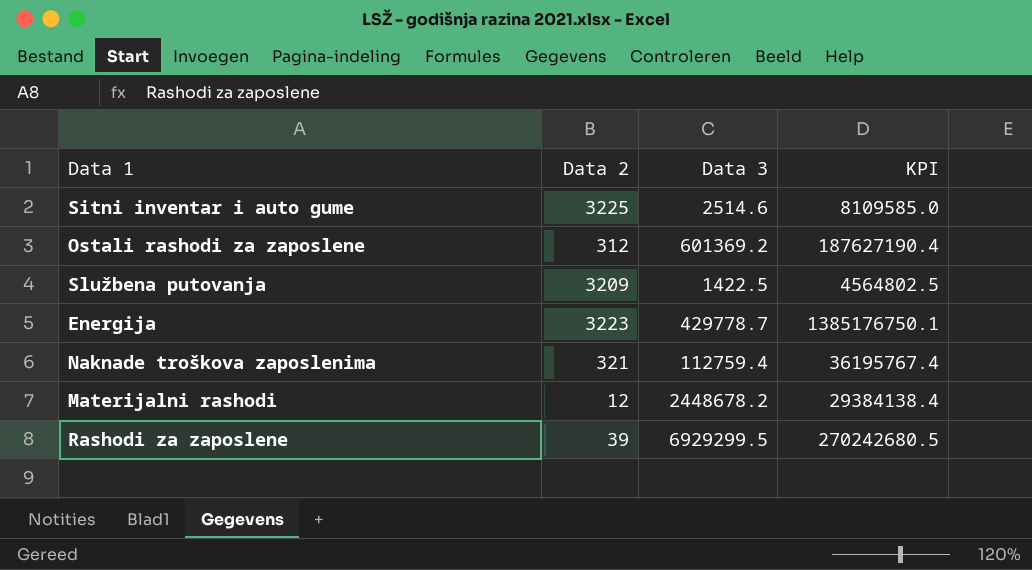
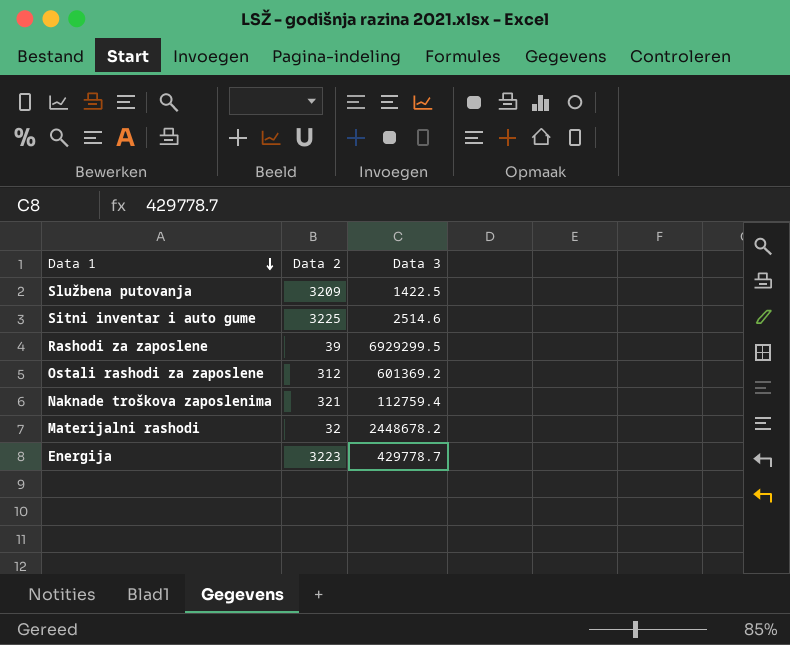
row order: none -> Data 1 descending
column KPI | formula: [Data 2] * [Data 3] -> none
Materijalni rashodi | Data 2: 12 -> 32

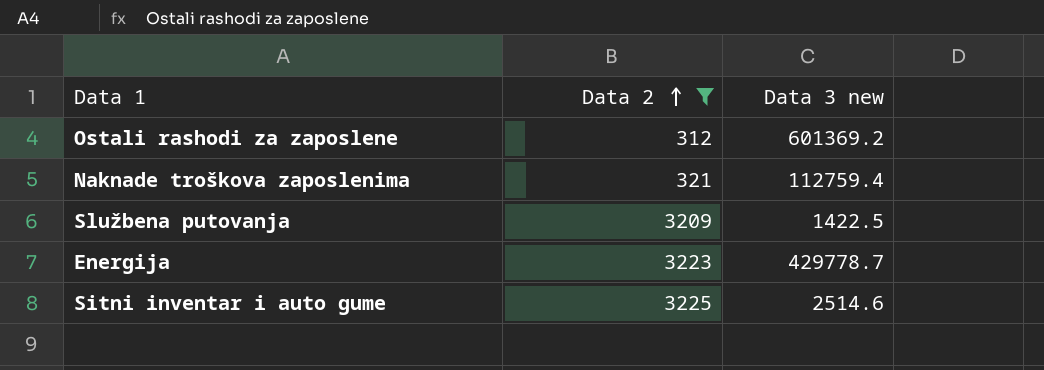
filter: none -> Data 2 >= 312
row order: Data 1 descending -> Data 2 ascending
column name: Data 3 -> Data 3 new

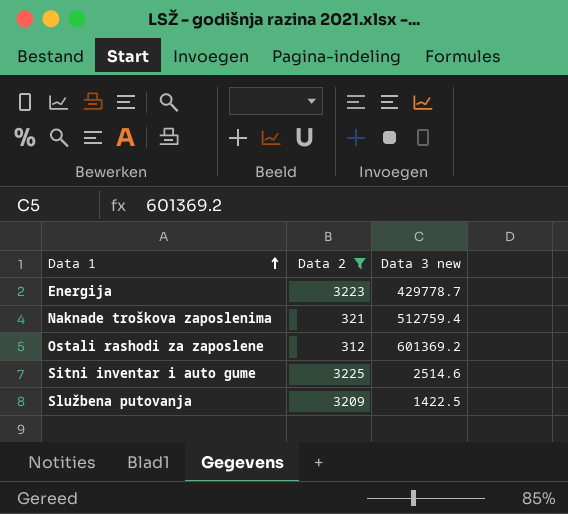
row order: Data 2 ascending -> Data 1 ascending
Naknade troškova zaposlenima | Data 3 new: 112759.4 -> 512759.4

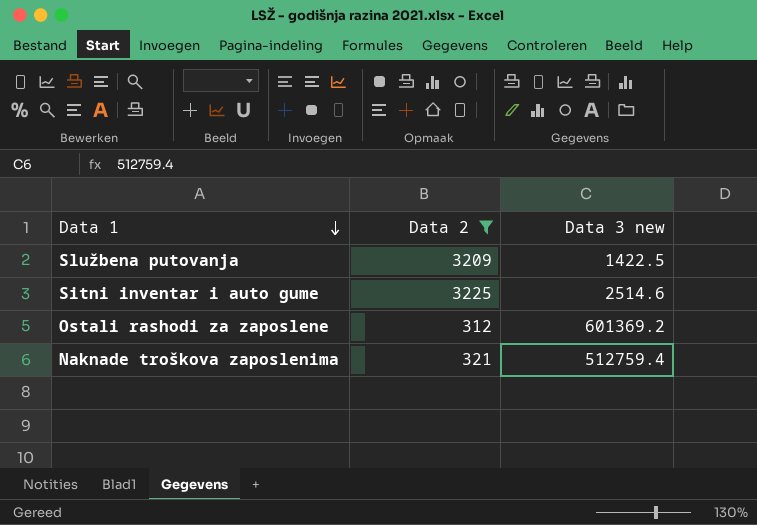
row order: Data 1 ascending -> Data 1 descending
row Energija: 3223 | 429778.7 -> none

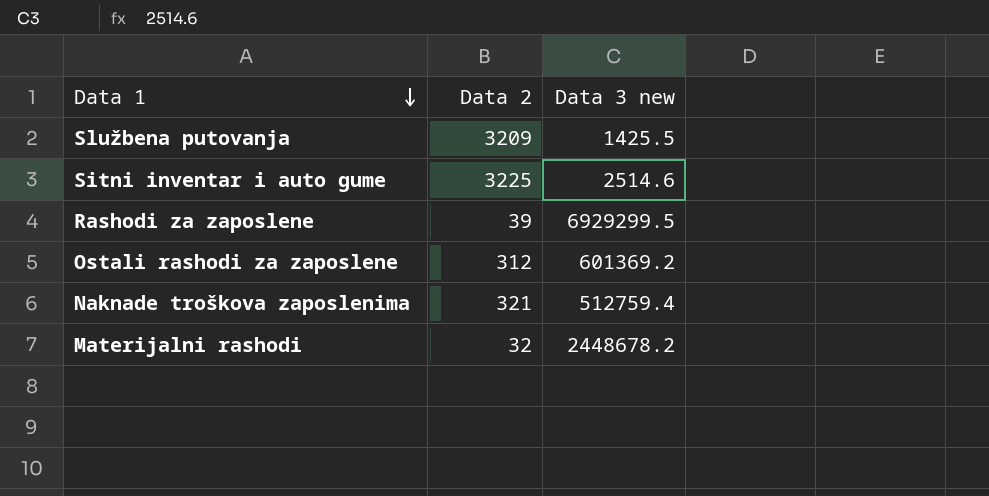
filter: Data 2 >= 312 -> none
Službena putovanja | Data 3 new: 1422.5 -> 1425.5

